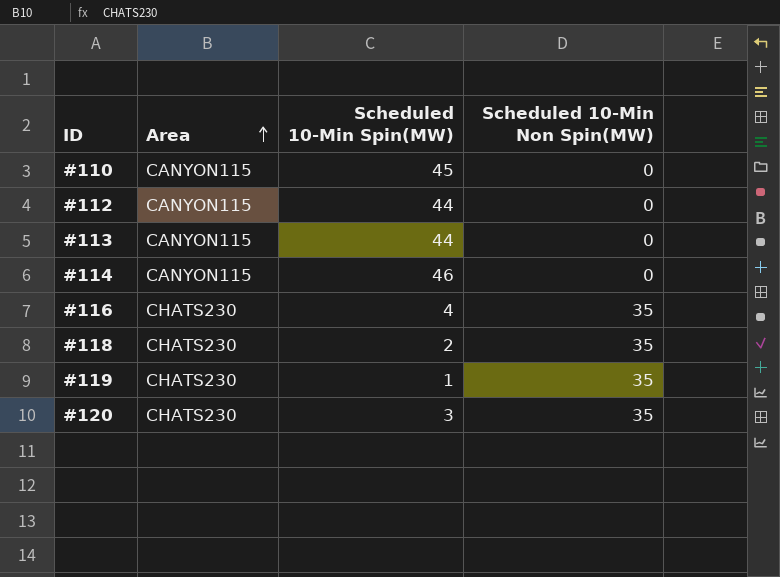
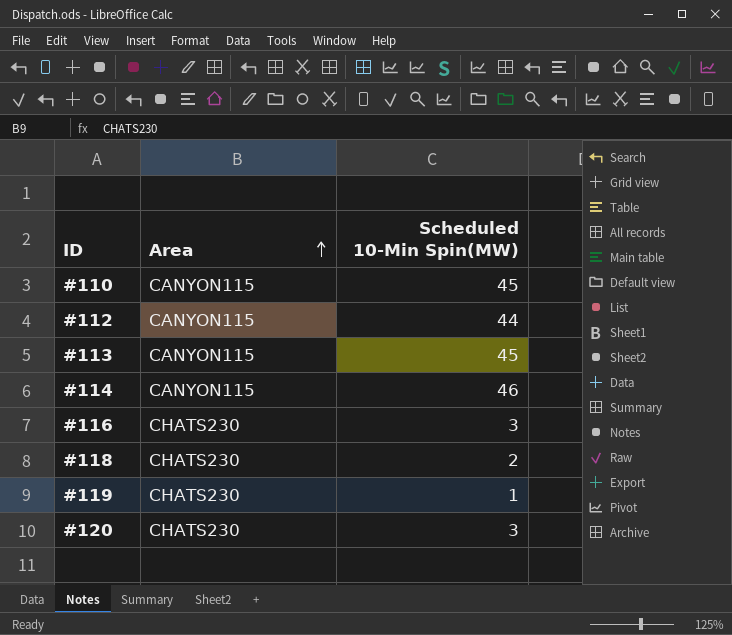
column Scheduled 10-Min Non Spin(MW) | position: 4 -> none
#113 | Scheduled 10-Min Spin(MW): 44 -> 45
#116 | Scheduled 10-Min Spin(MW): 4 -> 3

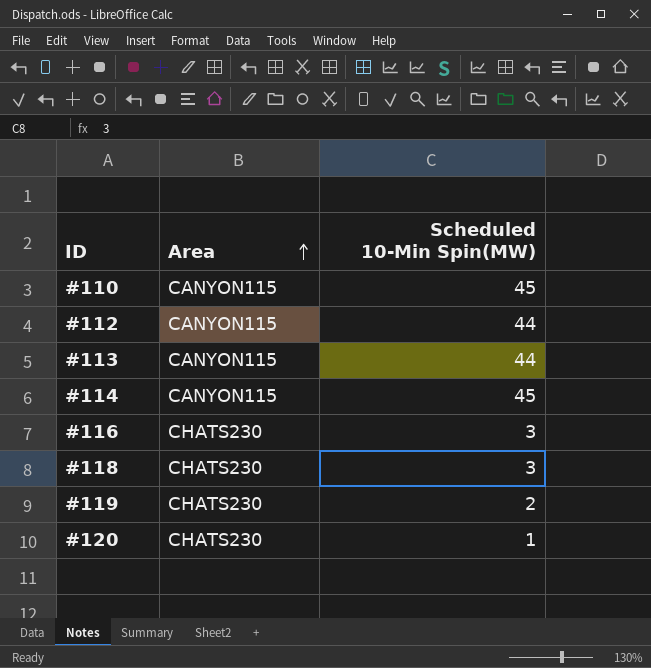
#113 | Scheduled 10-Min Spin(MW): 45 -> 44
#114 | Scheduled 10-Min Spin(MW): 46 -> 45
#118 | Scheduled 10-Min Spin(MW): 2 -> 3
#119 | Scheduled 10-Min Spin(MW): 1 -> 2
#120 | Scheduled 10-Min Spin(MW): 3 -> 1

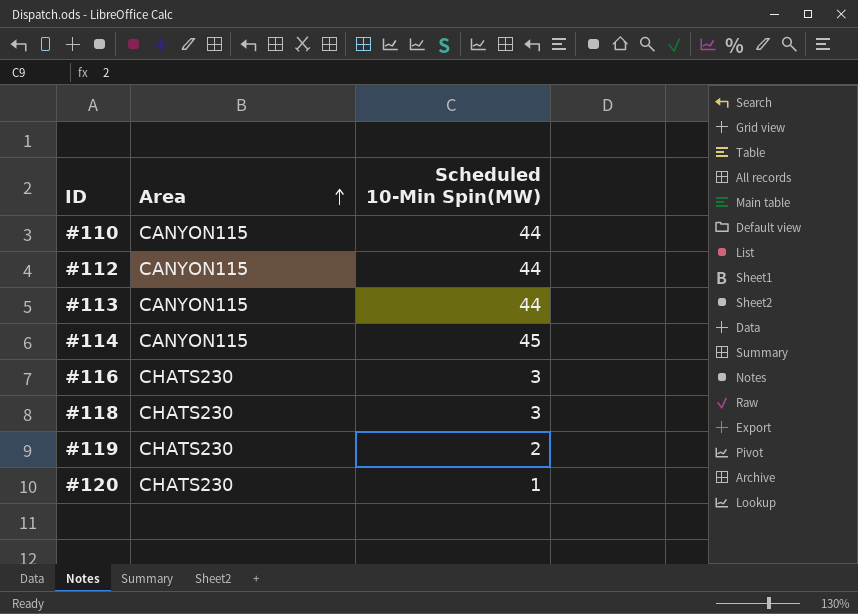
#110 | Scheduled 10-Min Spin(MW): 45 -> 44

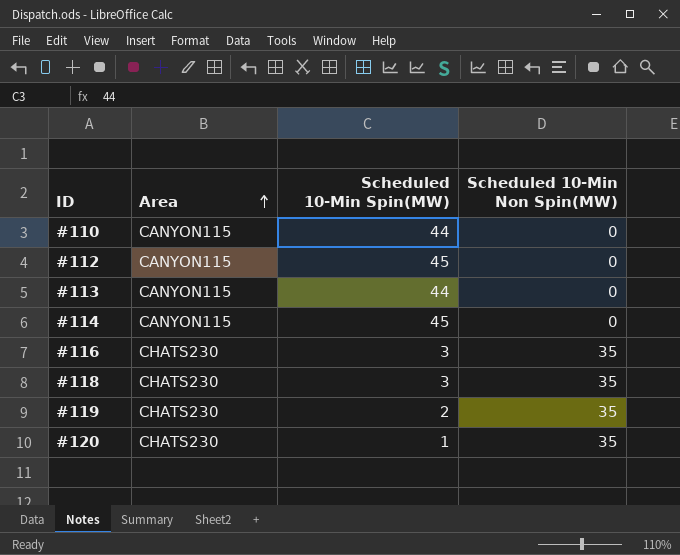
column Scheduled 10-Min Non Spin(MW) | position: none -> 4
#112 | Scheduled 10-Min Spin(MW): 44 -> 45

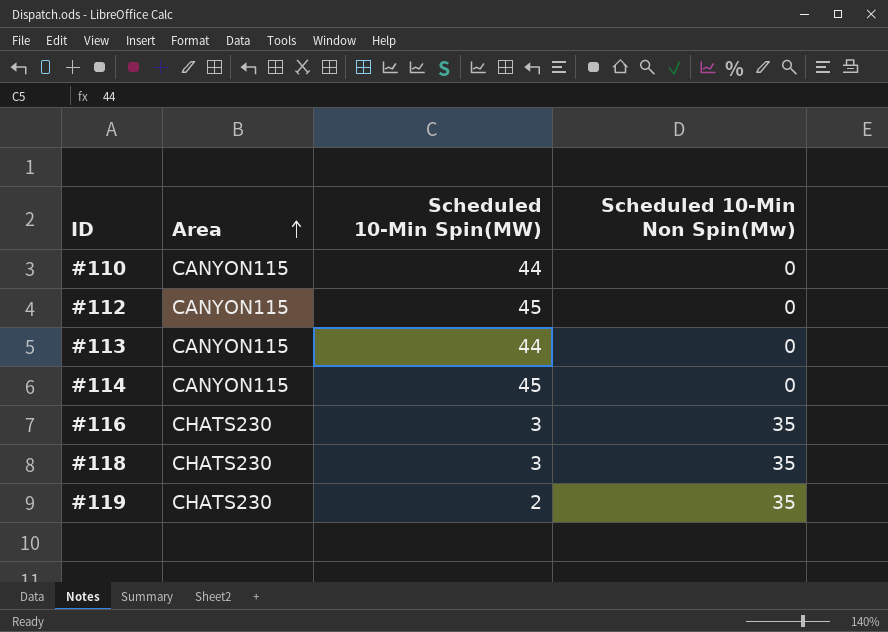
column name: Scheduled 10-Min Non Spin(MW) -> Scheduled 10-Min Non Spin(Mw)
row #120: CHATS230 | 1 | 35 -> none

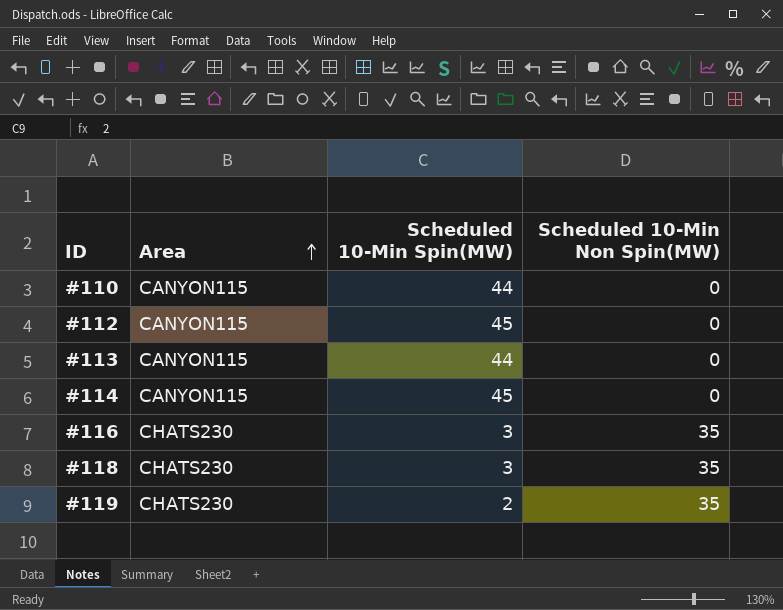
column name: Scheduled 10-Min Non Spin(Mw) -> Scheduled 10-Min Non Spin(MW)

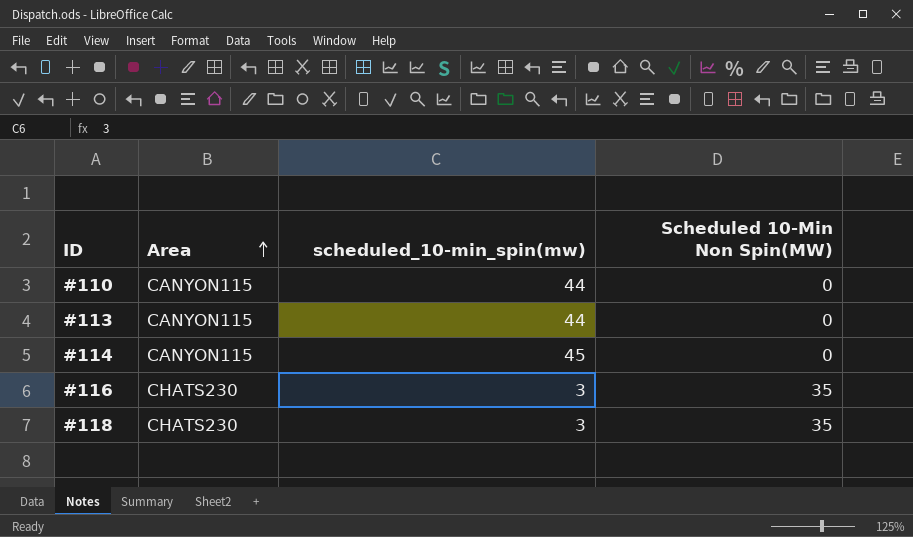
column name: Scheduled 10-Min Spin(MW) -> scheduled_10-min_spin(mw)
row #112: CANYON115 | 45 | 0 -> none
row #119: CHATS230 | 2 | 35 -> none

